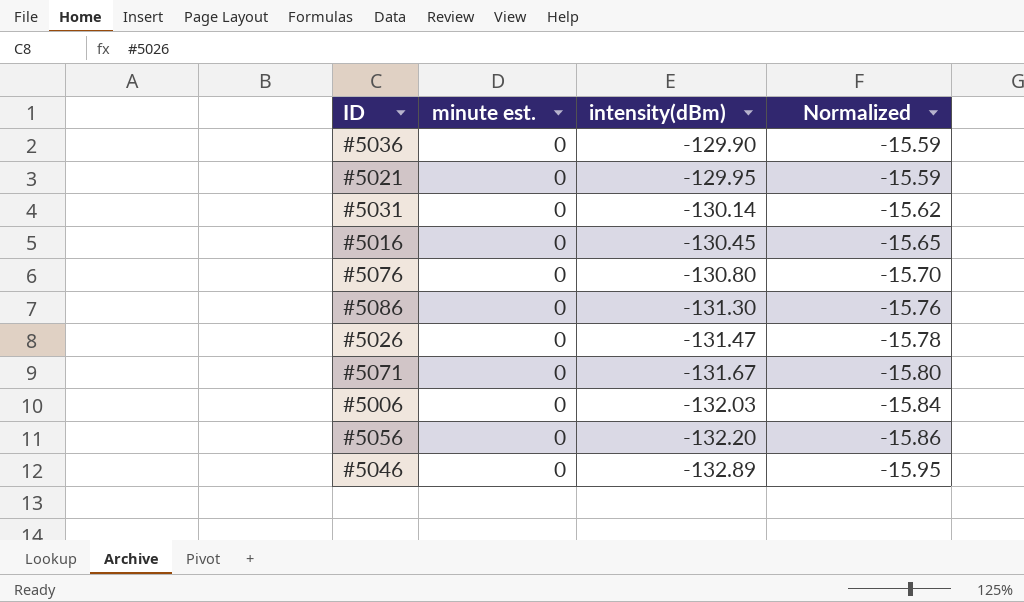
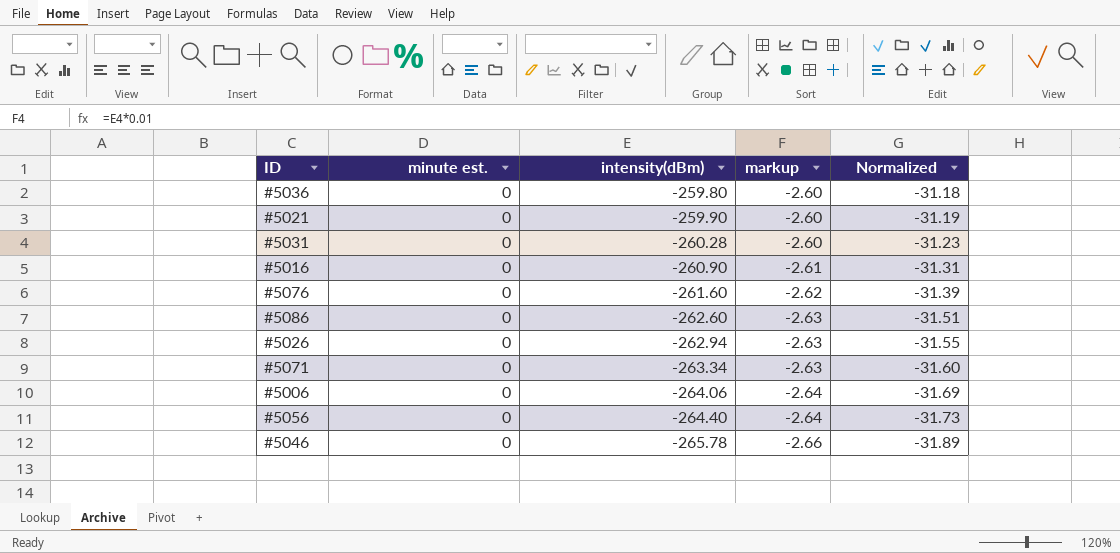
column markup | formula: none -> [intensity(dBm)] * 0.01
#5036 | intensity(dBm): -129.90 -> -259.80
#5036 | Normalized: -15.59 -> -31.18
#5021 | intensity(dBm): -129.95 -> -259.90
#5021 | Normalized: -15.59 -> -31.19
#5031 | intensity(dBm): -130.14 -> -260.28
#5031 | Normalized: -15.62 -> -31.23
#5016 | intensity(dBm): -130.45 -> -260.90
#5016 | Normalized: -15.65 -> -31.31
#5076 | intensity(dBm): -130.80 -> -261.60
#5076 | Normalized: -15.70 -> -31.39
#5086 | intensity(dBm): -131.30 -> -262.60
#5086 | Normalized: -15.76 -> -31.51
#5026 | intensity(dBm): -131.47 -> -262.94
#5026 | Normalized: -15.78 -> -31.55
#5071 | intensity(dBm): -131.67 -> -263.34
#5071 | Normalized: -15.80 -> -31.60
#5006 | intensity(dBm): -132.03 -> -264.06
#5006 | Normalized: -15.84 -> -31.69
#5056 | intensity(dBm): -132.20 -> -264.40
#5056 | Normalized: -15.86 -> -31.73
#5046 | intensity(dBm): -132.89 -> -265.78
#5046 | Normalized: -15.95 -> -31.89

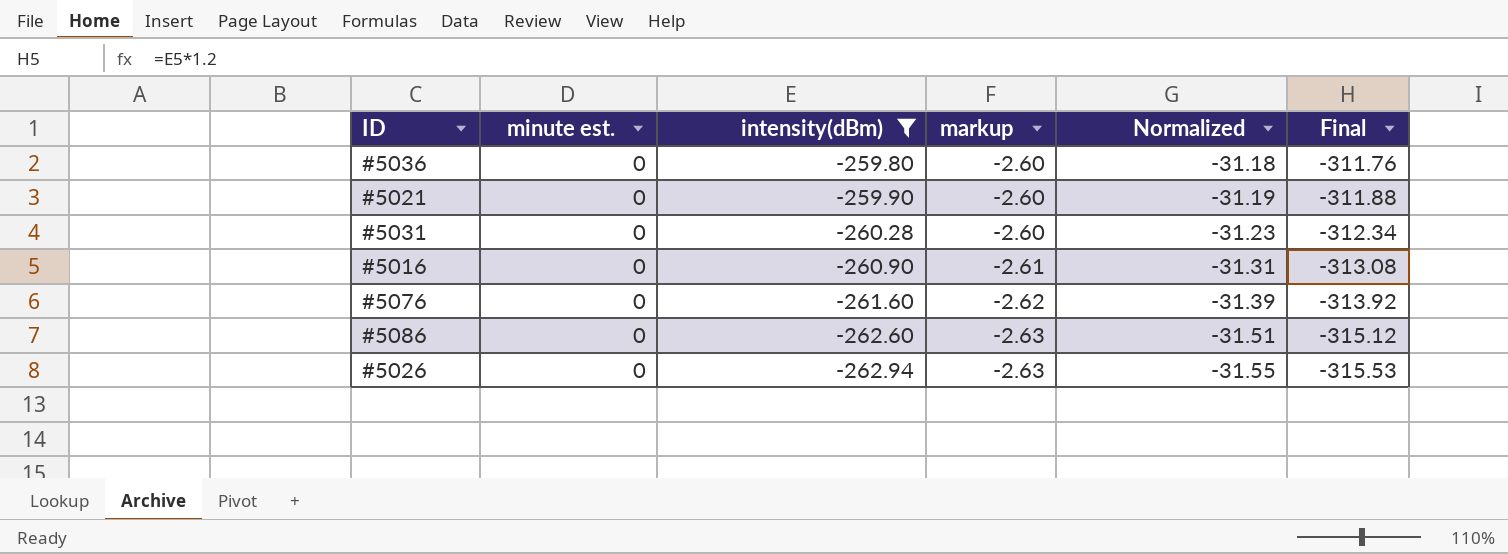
filter: none -> intensity(dBm) >= -262.94
column Final | formula: none -> [intensity(dBm)] * 1.2

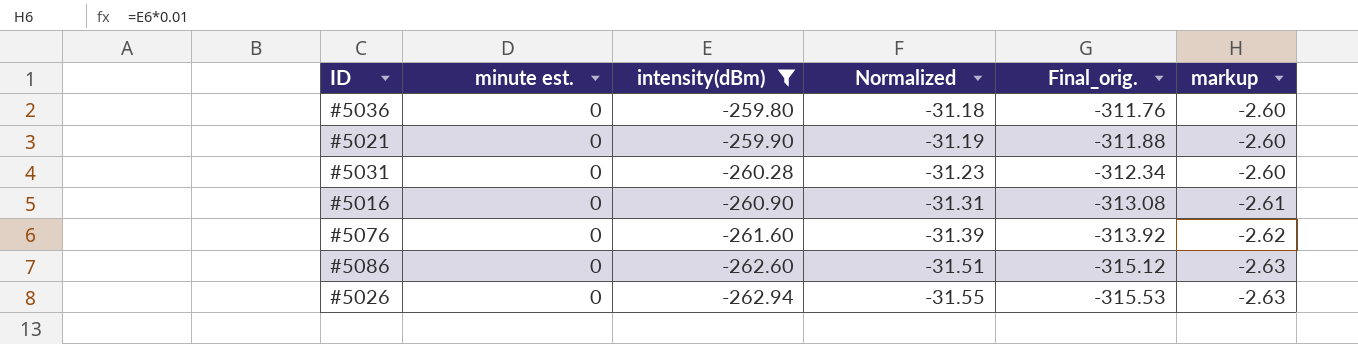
column name: Final -> Final_orig.
column markup | position: 4 -> 6

